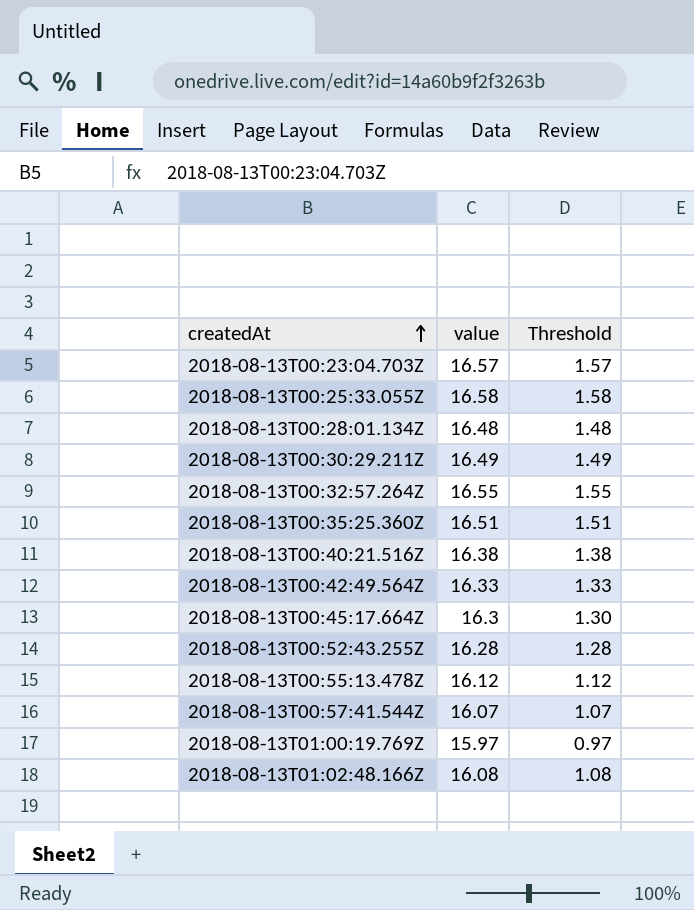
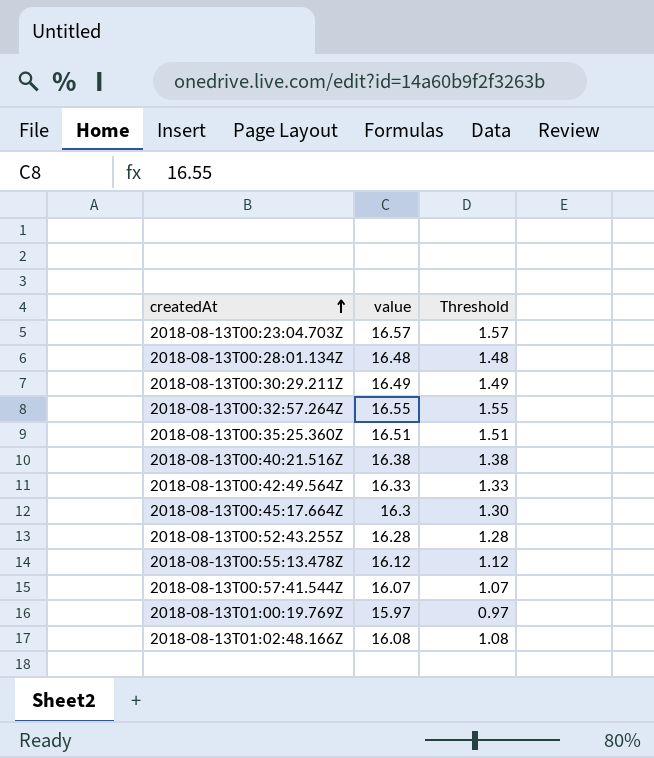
row 2018-08-13T00:25:33.055Z: 16.58 | 1.58 -> none

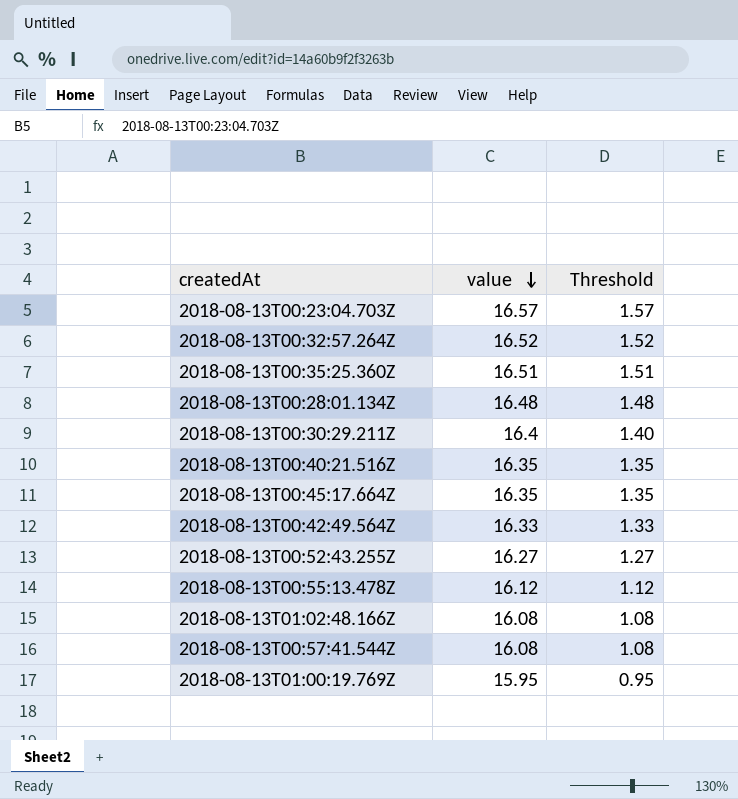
row order: createdAt ascending -> value descending
2018-08-13T00:32:57.264Z | value: 16.55 -> 16.52
2018-08-13T00:32:57.264Z | Threshold: 1.55 -> 1.52
2018-08-13T00:30:29.211Z | value: 16.49 -> 16.4
2018-08-13T00:30:29.211Z | Threshold: 1.49 -> 1.40
2018-08-13T00:40:21.516Z | value: 16.38 -> 16.35
2018-08-13T00:40:21.516Z | Threshold: 1.38 -> 1.35
2018-08-13T00:45:17.664Z | value: 16.3 -> 16.35
2018-08-13T00:45:17.664Z | Threshold: 1.30 -> 1.35
2018-08-13T00:52:43.255Z | value: 16.28 -> 16.27
2018-08-13T00:52:43.255Z | Threshold: 1.28 -> 1.27
2018-08-13T00:57:41.544Z | value: 16.07 -> 16.08
2018-08-13T00:57:41.544Z | Threshold: 1.07 -> 1.08
2018-08-13T01:00:19.769Z | value: 15.97 -> 15.95
2018-08-13T01:00:19.769Z | Threshold: 0.97 -> 0.95

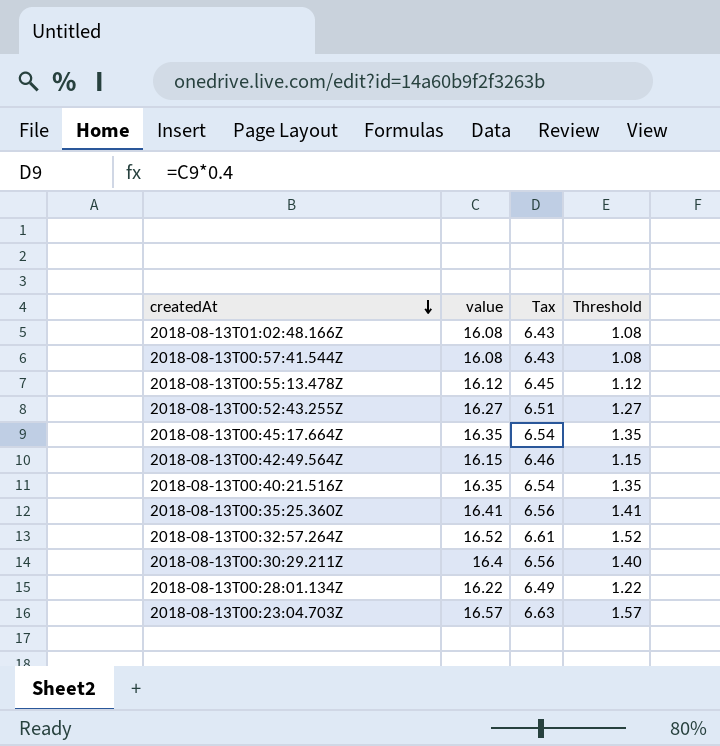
row order: value descending -> createdAt descending
column Tax | formula: none -> [value] * 0.4
row 2018-08-13T01:00:19.769Z: 15.95 | 0.95 -> none
2018-08-13T00:42:49.564Z | value: 16.33 -> 16.15
2018-08-13T00:42:49.564Z | Threshold: 1.33 -> 1.15
2018-08-13T00:35:25.360Z | value: 16.51 -> 16.41
2018-08-13T00:35:25.360Z | Threshold: 1.51 -> 1.41
2018-08-13T00:28:01.134Z | value: 16.48 -> 16.22
2018-08-13T00:28:01.134Z | Threshold: 1.48 -> 1.22

